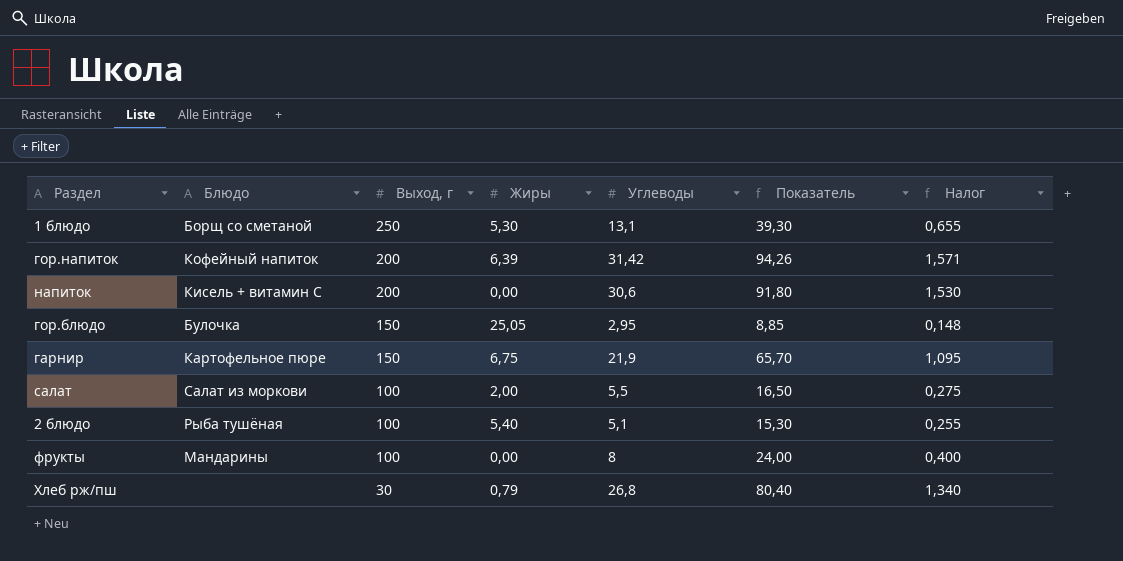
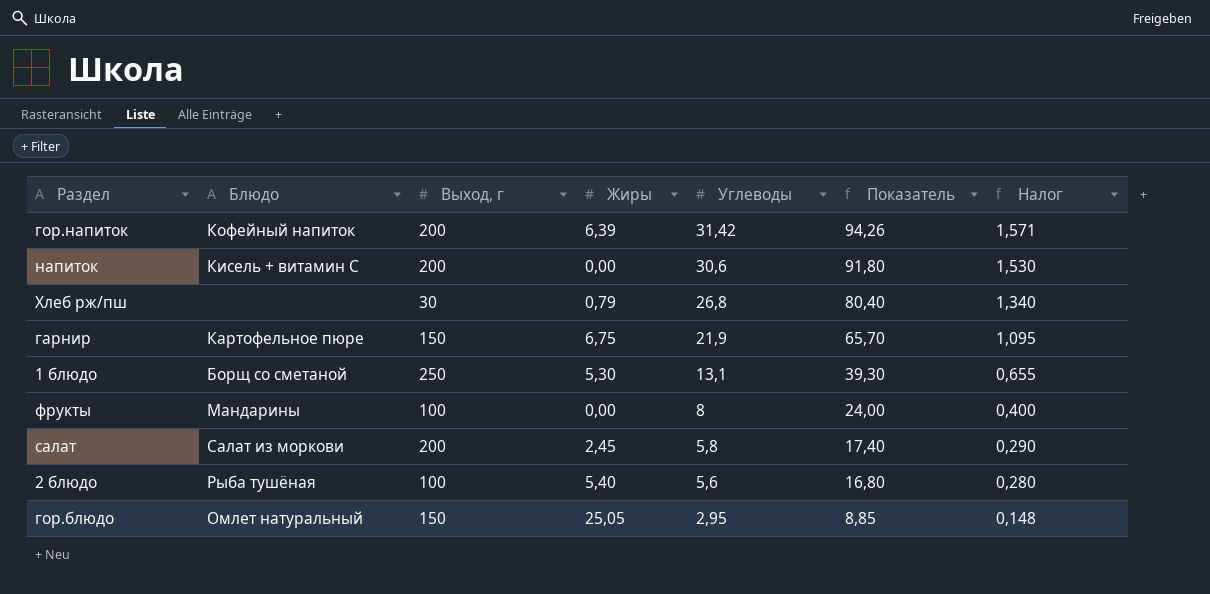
row order: Выход, г descending -> Углеводы descending
салат | Выход, г: 100 -> 200
салат | Жиры: 2,00 -> 2,45
салат | Углеводы: 5,5 -> 5,8
салат | Показатель: 16,50 -> 17,40
салат | Налог: 0,275 -> 0,290
2 блюдо | Углеводы: 5,1 -> 5,6
2 блюдо | Показатель: 15,30 -> 16,80
2 блюдо | Налог: 0,255 -> 0,280
гор.блюдо | Блюдо: Булочка -> Омлет натуральный

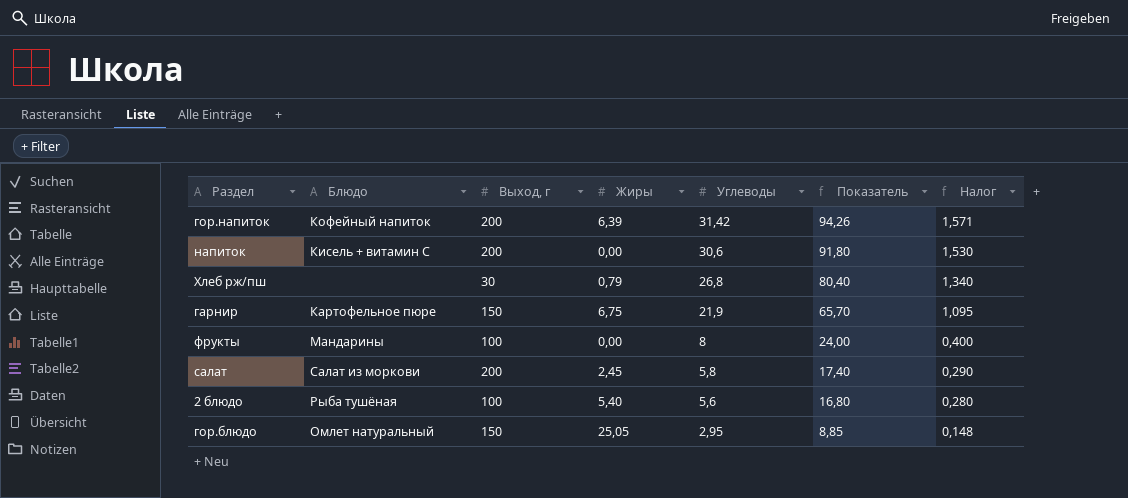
row 1 блюдо: Борщ со сметаной | 250 | 5,30 | 13,1 | 39,30 | 0,655 -> none

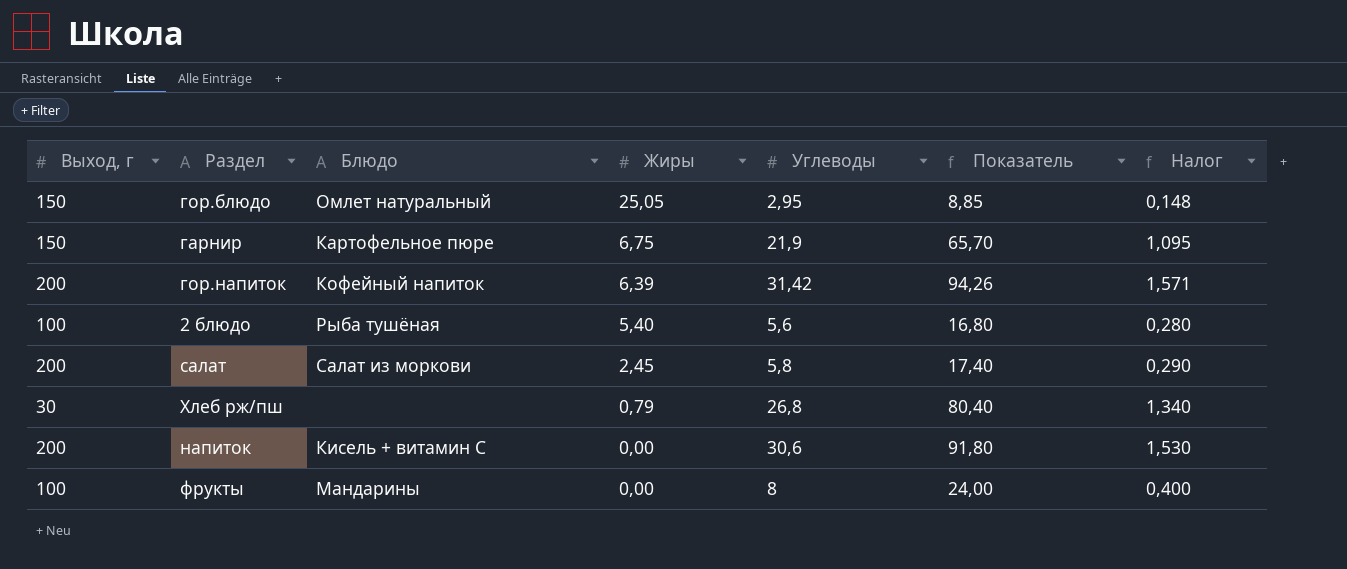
row order: Углеводы descending -> Жиры descending
column Выход, г | position: 3 -> 1

